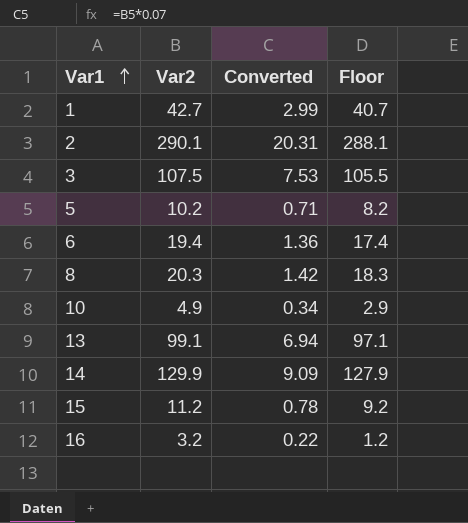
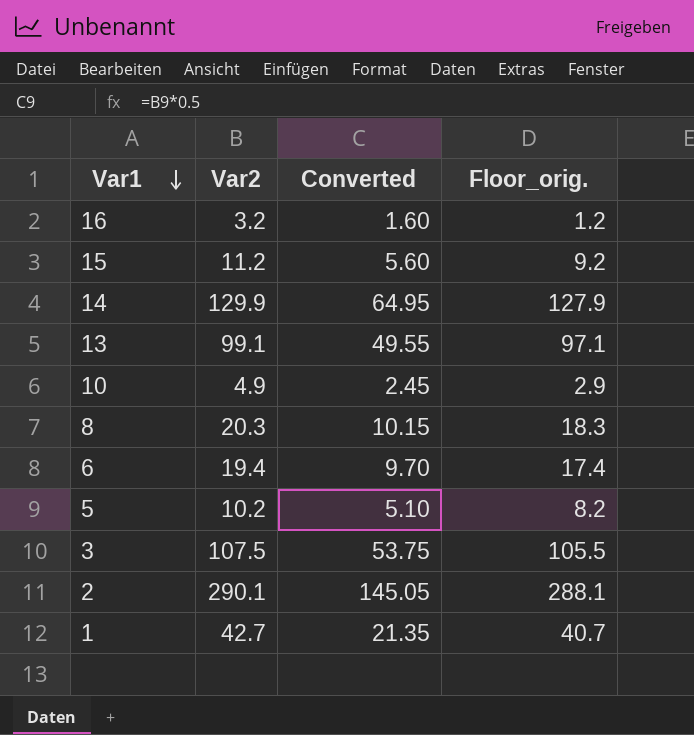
row order: Var1 ascending -> Var1 descending
column Converted | formula: [Var2] * 0.07 -> [Var2] * 0.5
column name: Floor -> Floor_orig.

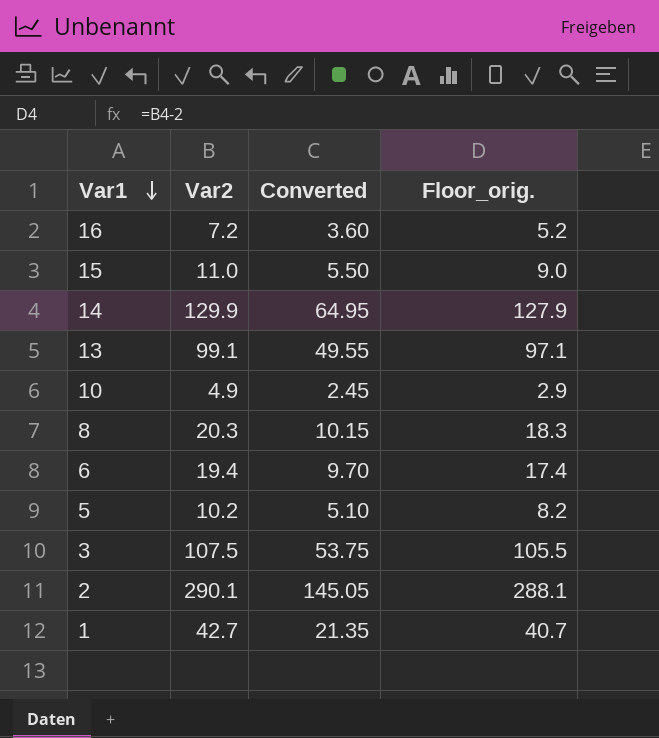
16 | Var2: 3.2 -> 7.2
16 | Converted: 1.60 -> 3.60
16 | Floor_orig.: 1.2 -> 5.2
15 | Var2: 11.2 -> 11.0
15 | Converted: 5.60 -> 5.50
15 | Floor_orig.: 9.2 -> 9.0

